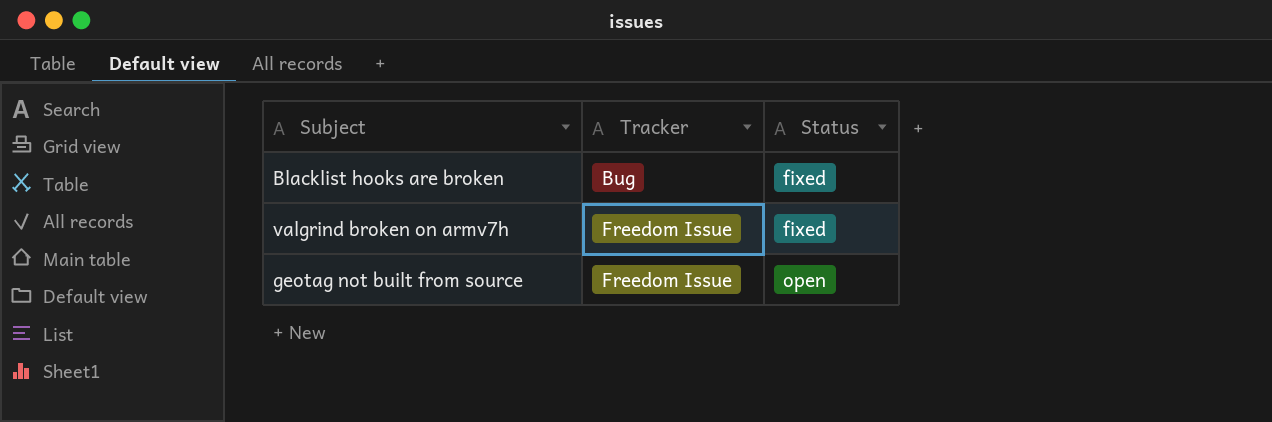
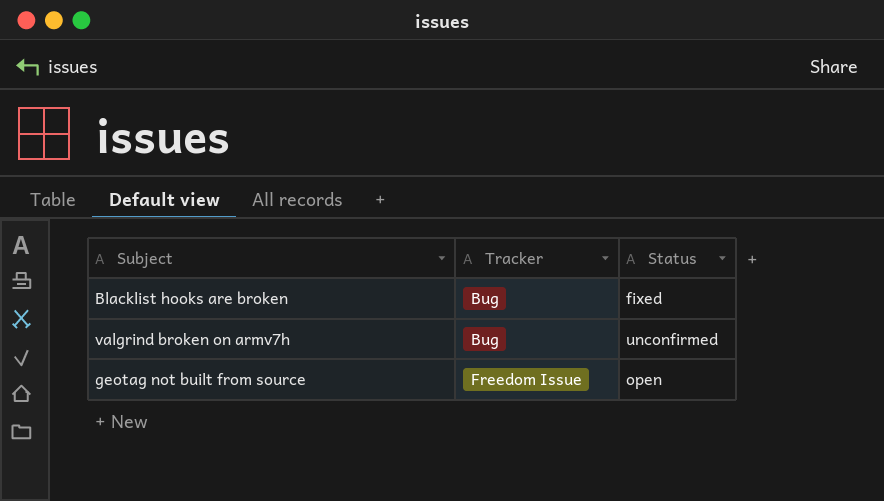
valgrind broken on armv7h | Tracker: Freedom Issue -> Bug
valgrind broken on armv7h | Status: fixed -> unconfirmed

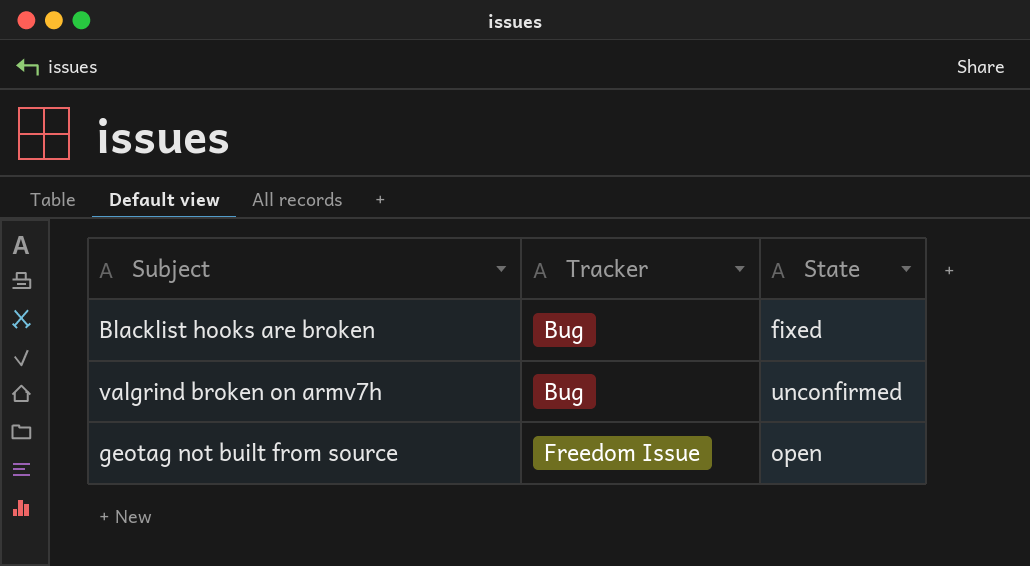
column name: Status -> State

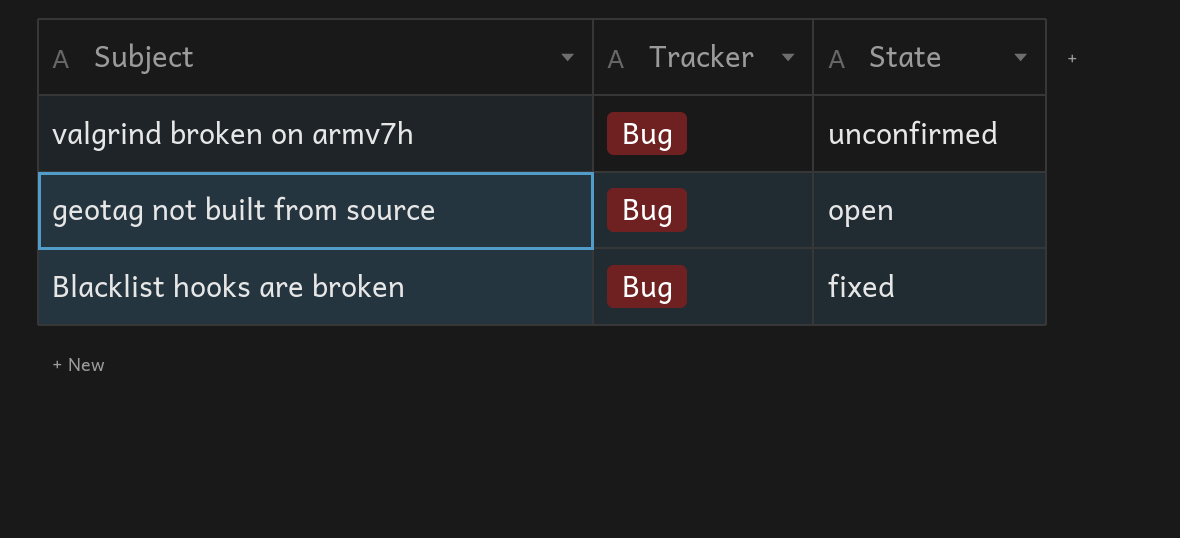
row order: Tracker ascending -> Subject descending
geotag not built from source | Tracker: Freedom Issue -> Bug

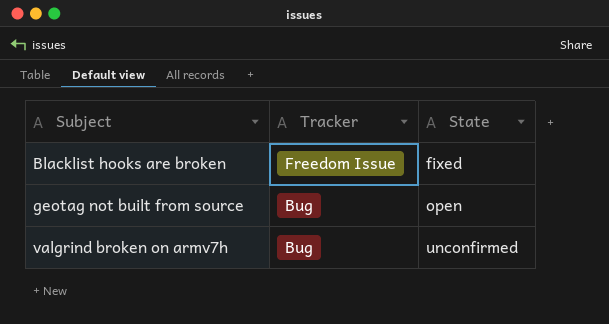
row order: Subject descending -> Subject ascending
Blacklist hooks are broken | Tracker: Bug -> Freedom Issue

